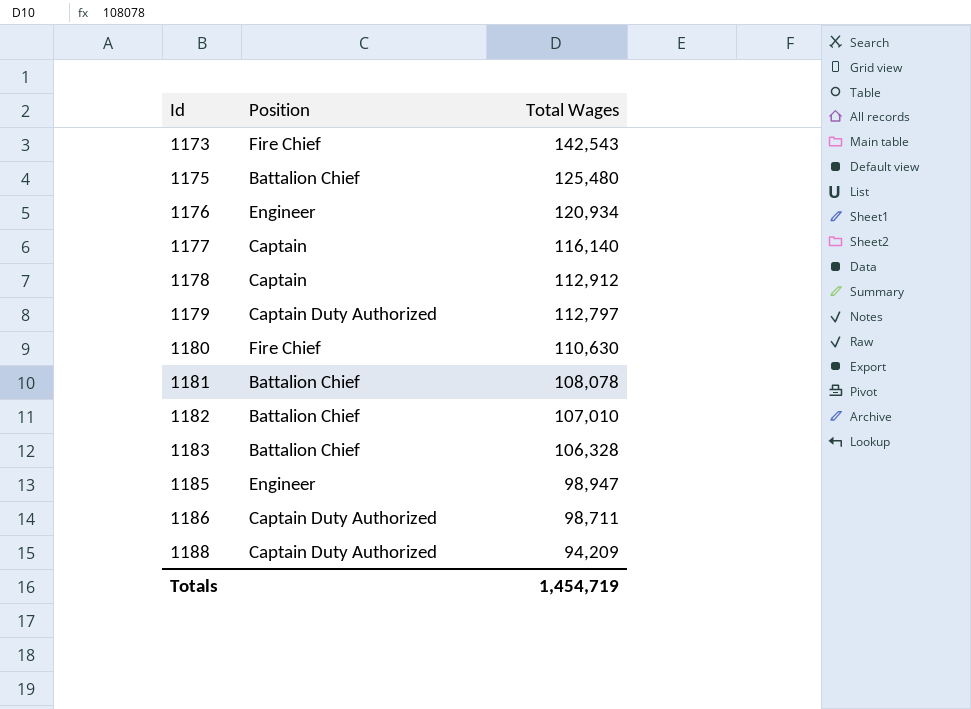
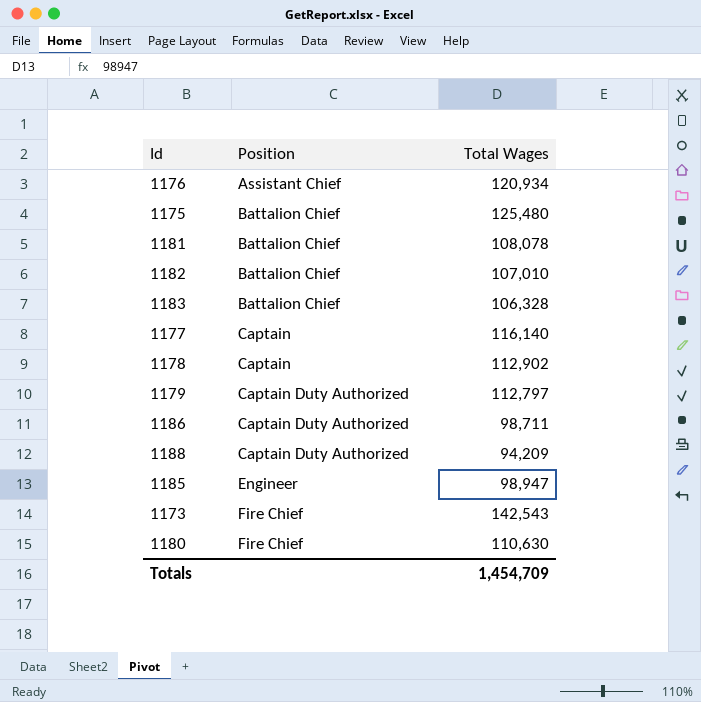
row order: Id ascending -> Position ascending
1176 | Position: Engineer -> Assistant Chief
1178 | Total Wages: 112,912 -> 112,902
Totals | Total Wages: 1,454,719 -> 1,454,709

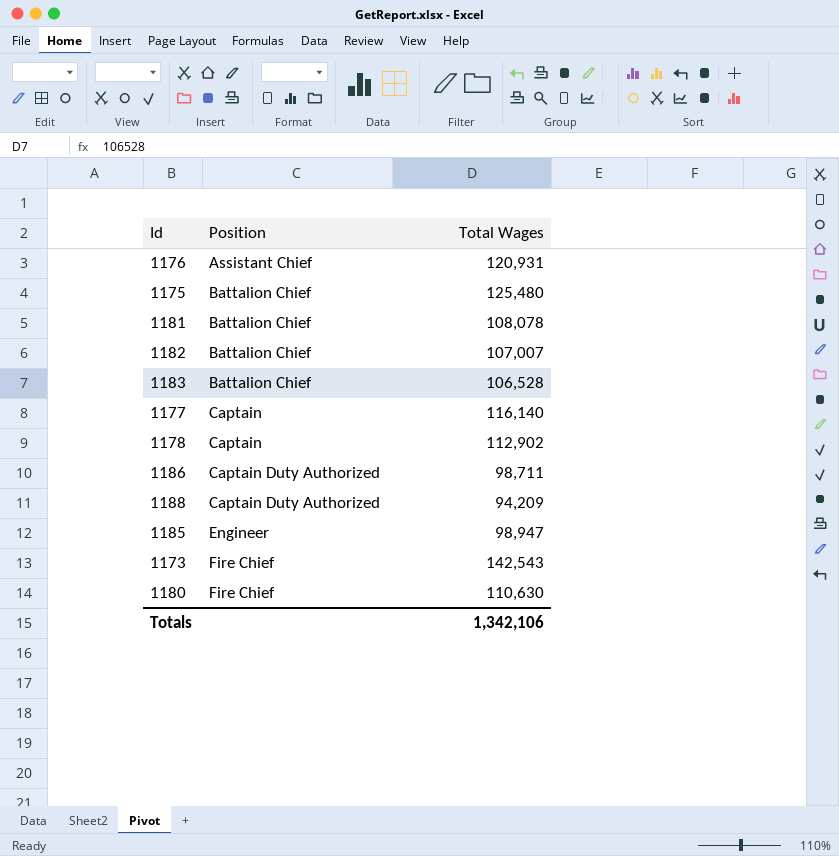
row 1179: Captain Duty Authorized | 112,797 -> none
1176 | Total Wages: 120,934 -> 120,931
1182 | Total Wages: 107,010 -> 107,007
1183 | Total Wages: 106,328 -> 106,528
Totals | Total Wages: 1,454,709 -> 1,342,106

